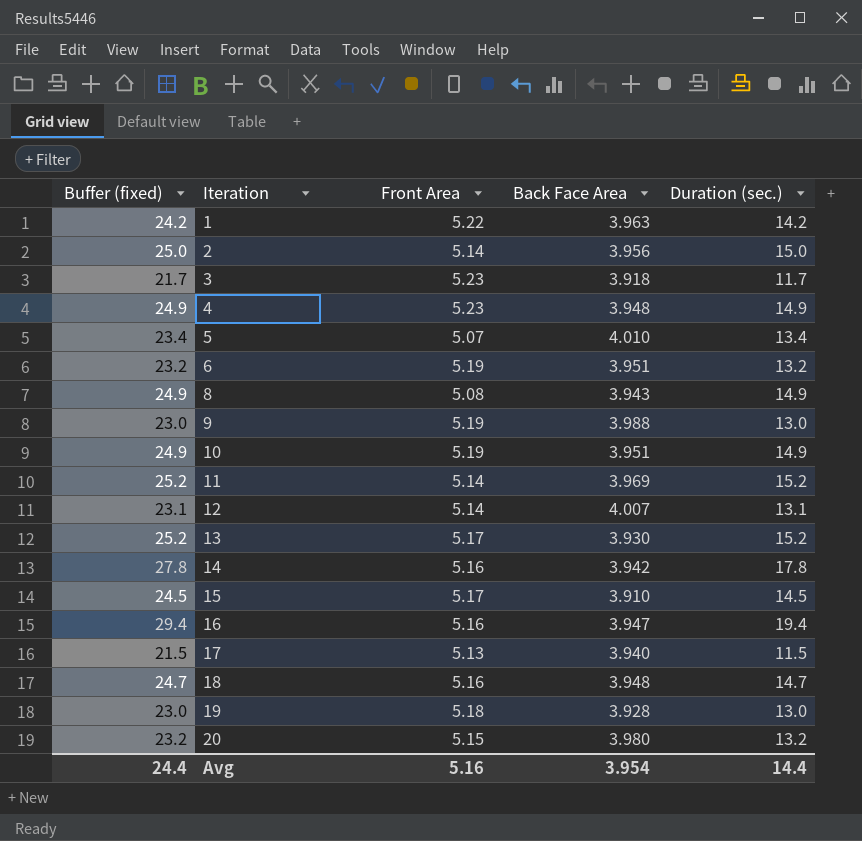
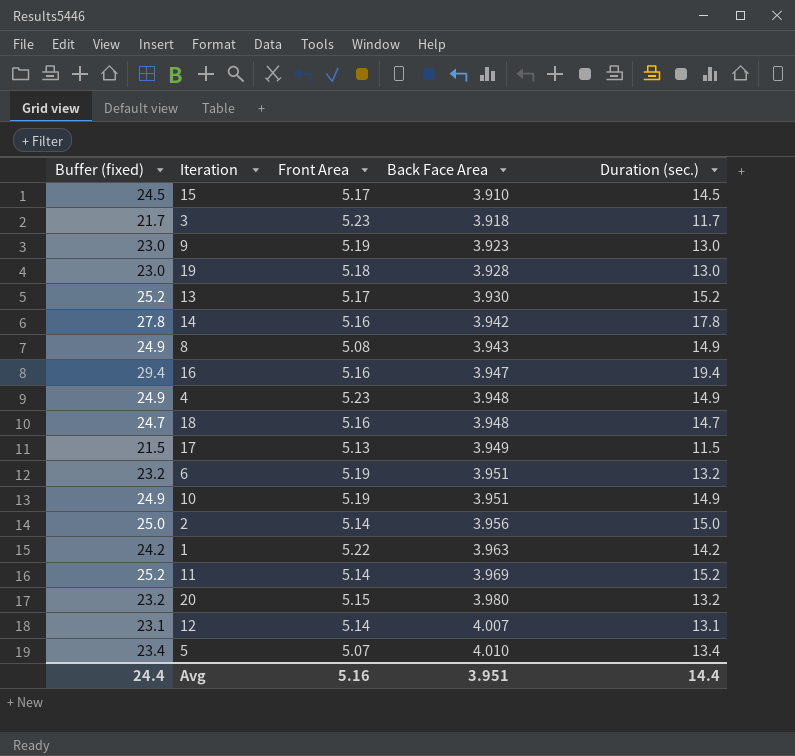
row order: Iteration ascending -> Back Face Area ascending
9 | Back Face Area: 3.988 -> 3.923
17 | Back Face Area: 3.940 -> 3.949
Avg | Back Face Area: 3.954 -> 3.951

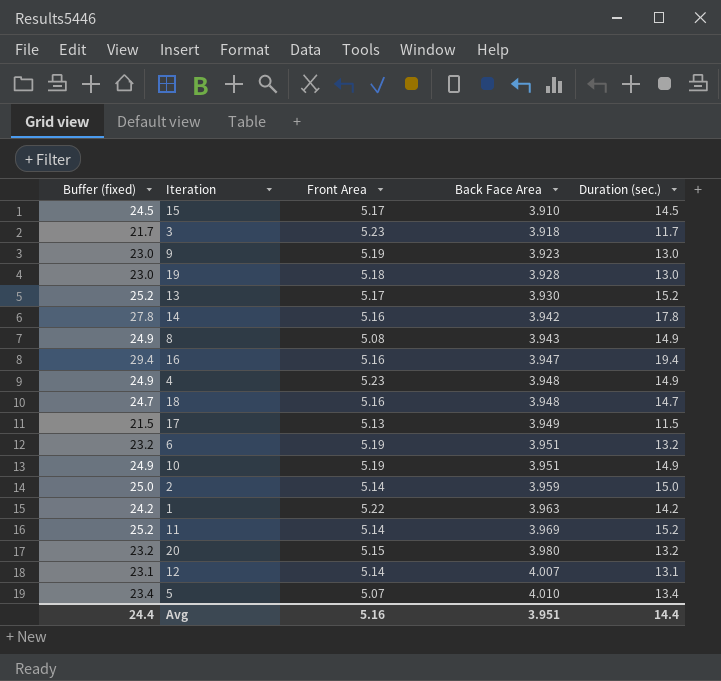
2 | Back Face Area: 3.956 -> 3.959

